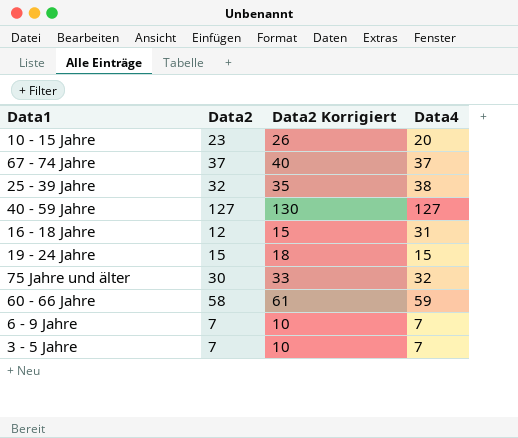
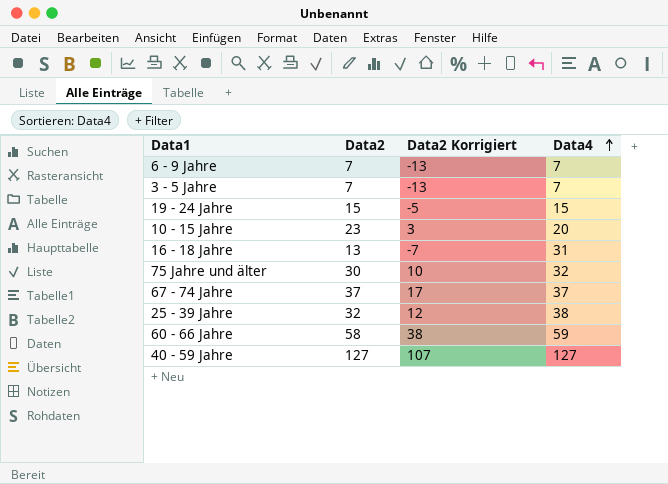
row order: none -> Data4 ascending
column Data2 Korrigiert | formula: [Data2] + 3 -> [Data2] - 20
16 - 18 Jahre | Data2: 12 -> 13

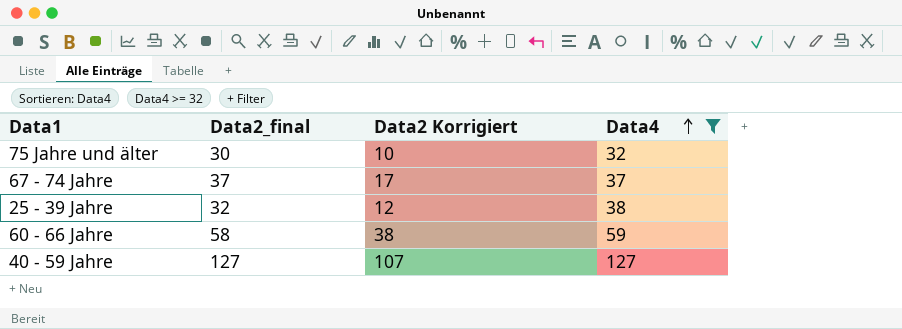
filter: none -> Data4 >= 32
column name: Data2 -> Data2_final

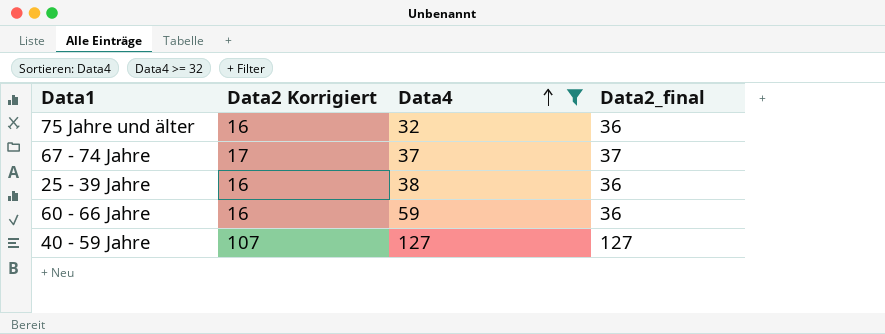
column Data2_final | position: 2 -> 4
75 Jahre und älter | Data2 Korrigiert: 10 -> 16
75 Jahre und älter | Data2_final: 30 -> 36
25 - 39 Jahre | Data2 Korrigiert: 12 -> 16
25 - 39 Jahre | Data2_final: 32 -> 36
60 - 66 Jahre | Data2 Korrigiert: 38 -> 16
60 - 66 Jahre | Data2_final: 58 -> 36

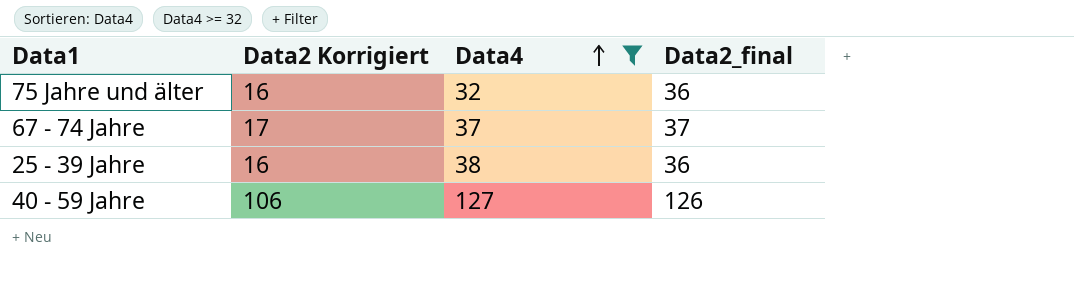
row 60 - 66 Jahre: 16 | 59 | 36 -> none
40 - 59 Jahre | Data2 Korrigiert: 107 -> 106
40 - 59 Jahre | Data2_final: 127 -> 126

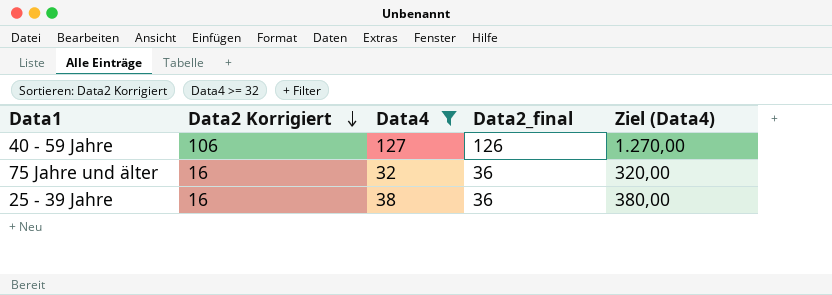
row order: Data4 ascending -> Data2 Korrigiert descending
column Ziel (Data4) | formula: none -> [Data4] * 10
row 67 - 74 Jahre: 17 | 37 | 37 -> none

